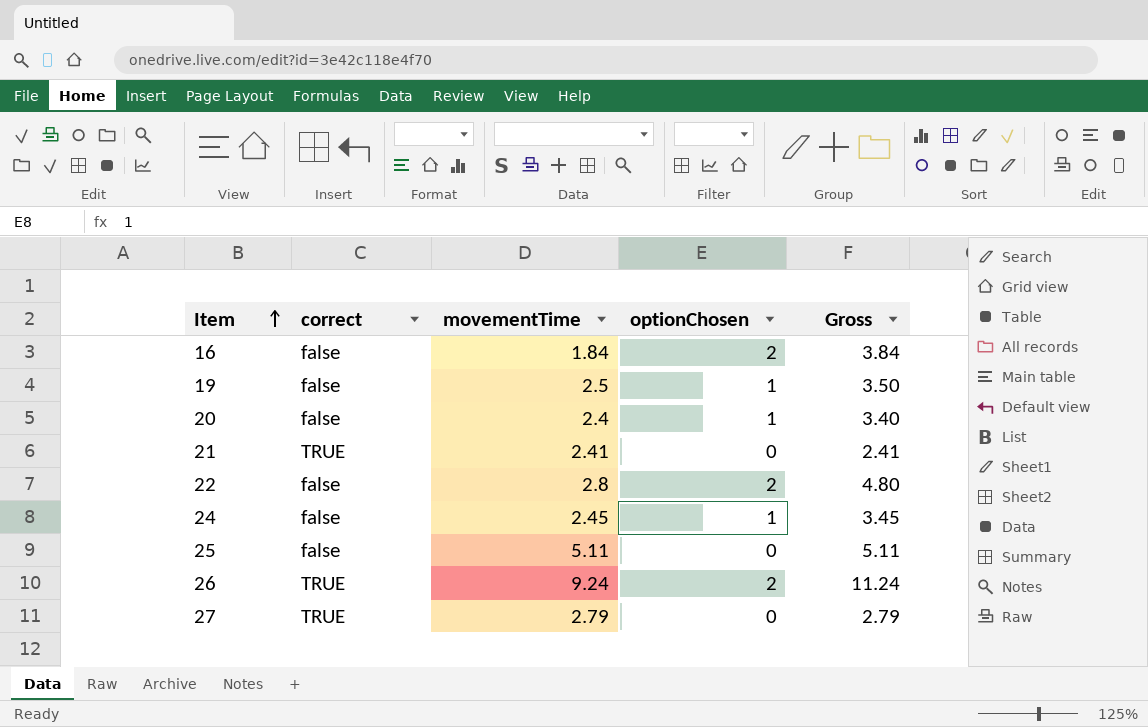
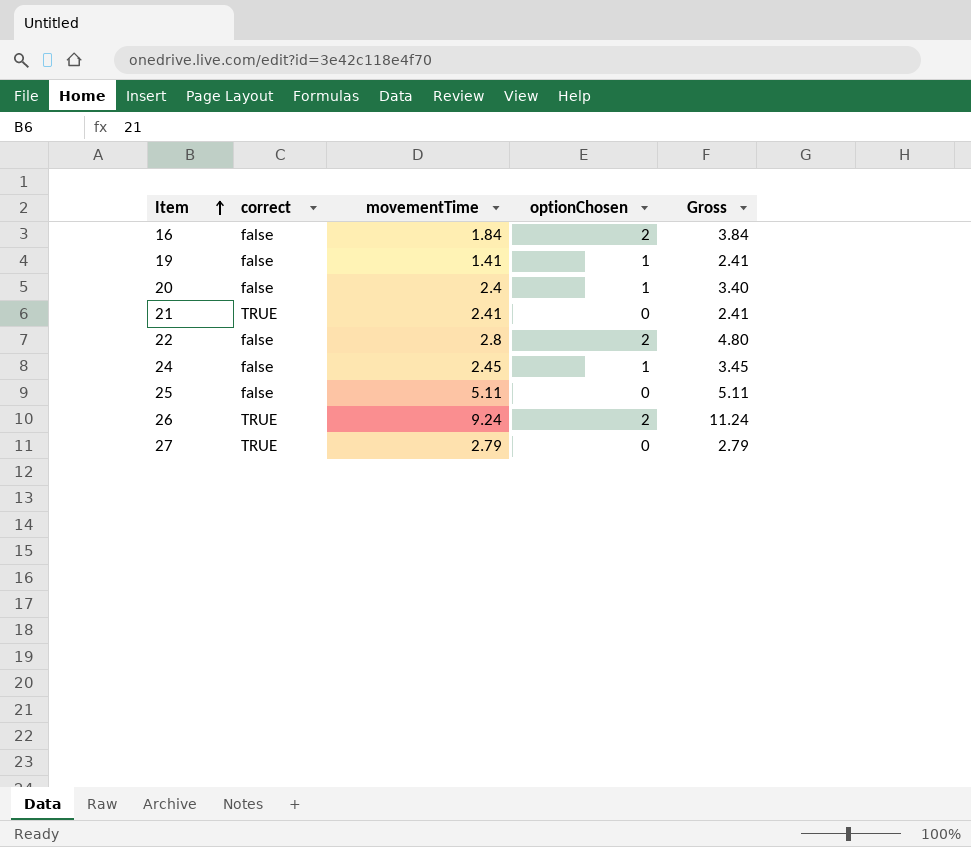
19 | movementTime: 2.5 -> 1.41
19 | Gross: 3.50 -> 2.41

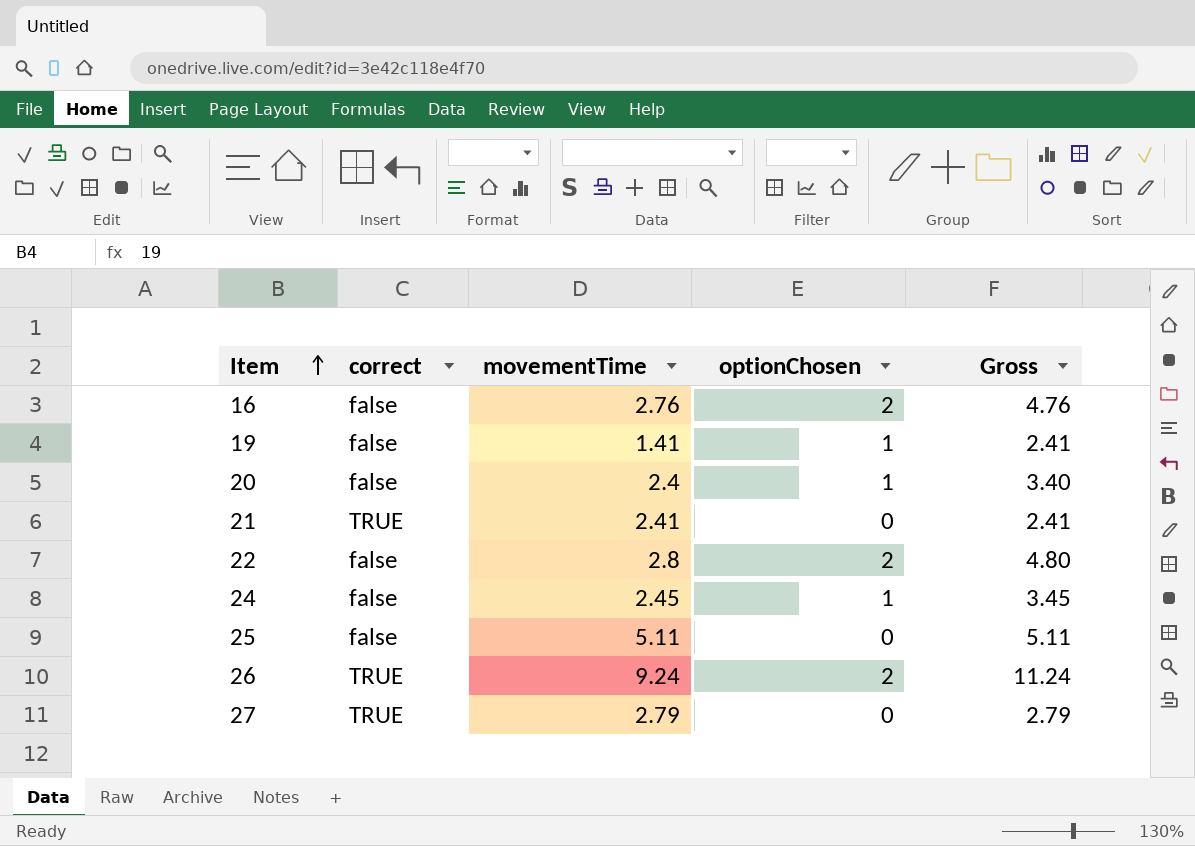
16 | movementTime: 1.84 -> 2.76
16 | Gross: 3.84 -> 4.76

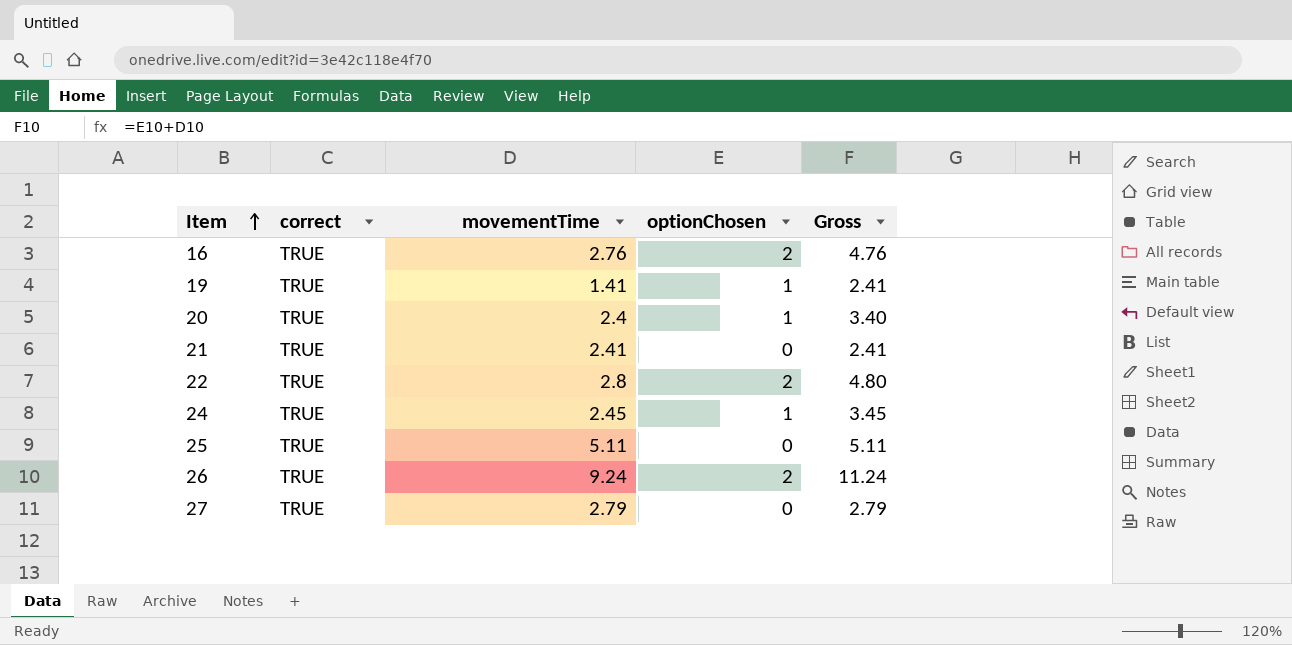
16 | correct: false -> TRUE
19 | correct: false -> TRUE
20 | correct: false -> TRUE
22 | correct: false -> TRUE
24 | correct: false -> TRUE
25 | correct: false -> TRUE

